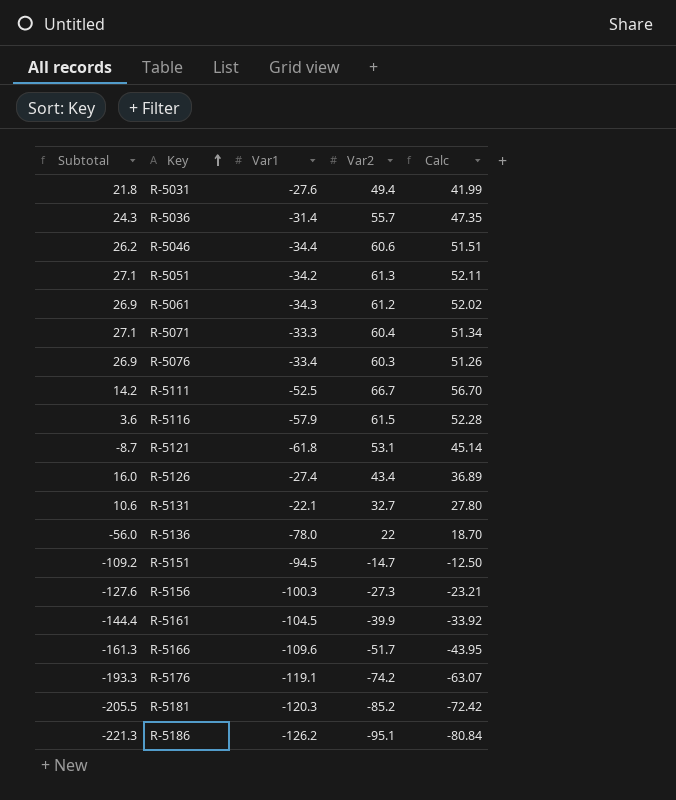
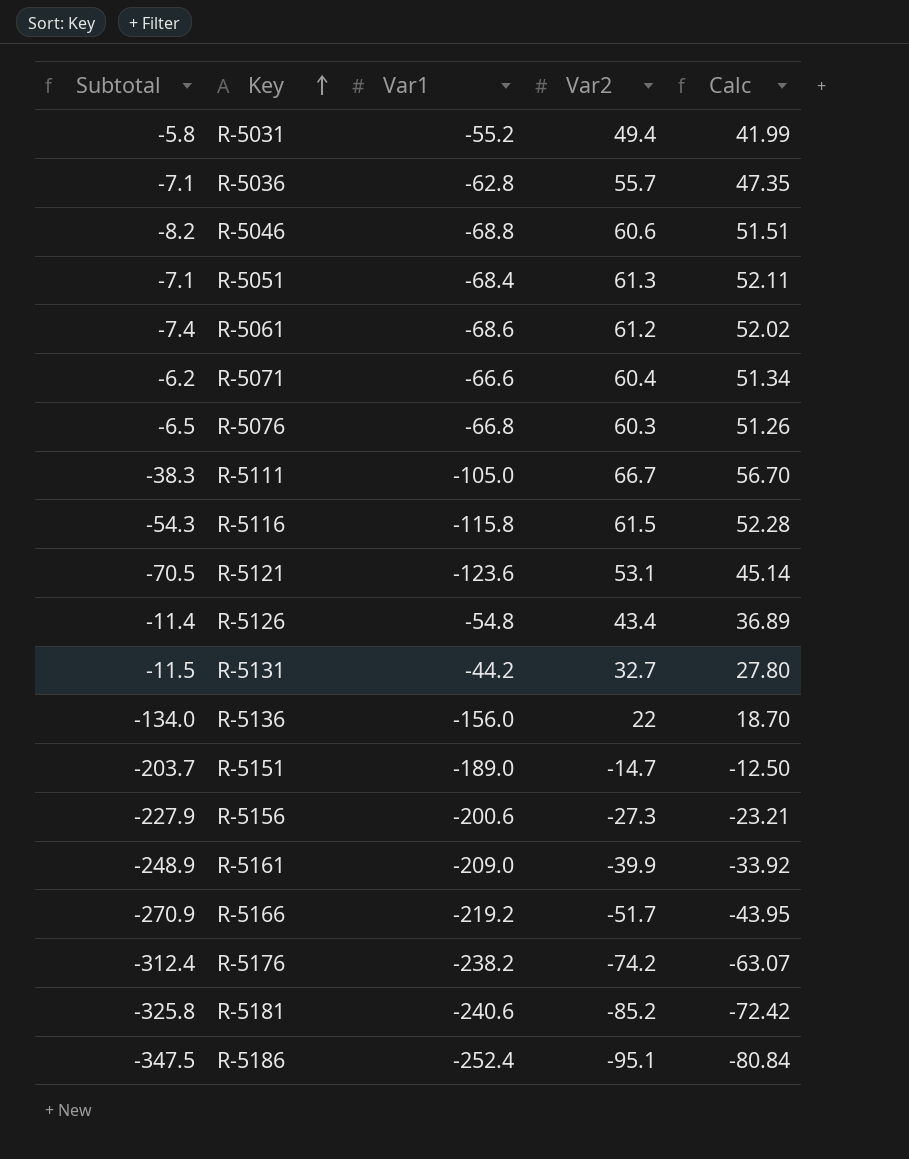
R-5031 | Subtotal: 21.8 -> -5.8
R-5031 | Var1: -27.6 -> -55.2
R-5036 | Subtotal: 24.3 -> -7.1
R-5036 | Var1: -31.4 -> -62.8
R-5046 | Subtotal: 26.2 -> -8.2
R-5046 | Var1: -34.4 -> -68.8
R-5051 | Subtotal: 27.1 -> -7.1
R-5051 | Var1: -34.2 -> -68.4
R-5061 | Subtotal: 26.9 -> -7.4
R-5061 | Var1: -34.3 -> -68.6
R-5071 | Subtotal: 27.1 -> -6.2
R-5071 | Var1: -33.3 -> -66.6
R-5076 | Subtotal: 26.9 -> -6.5
R-5076 | Var1: -33.4 -> -66.8
R-5111 | Subtotal: 14.2 -> -38.3
R-5111 | Var1: -52.5 -> -105.0
R-5116 | Subtotal: 3.6 -> -54.3
R-5116 | Var1: -57.9 -> -115.8
R-5121 | Subtotal: -8.7 -> -70.5
R-5121 | Var1: -61.8 -> -123.6
R-5126 | Subtotal: 16.0 -> -11.4
R-5126 | Var1: -27.4 -> -54.8
R-5131 | Subtotal: 10.6 -> -11.5
R-5131 | Var1: -22.1 -> -44.2
R-5136 | Subtotal: -56.0 -> -134.0
R-5136 | Var1: -78.0 -> -156.0
R-5151 | Subtotal: -109.2 -> -203.7
R-5151 | Var1: -94.5 -> -189.0
R-5156 | Subtotal: -127.6 -> -227.9
R-5156 | Var1: -100.3 -> -200.6
R-5161 | Subtotal: -144.4 -> -248.9
R-5161 | Var1: -104.5 -> -209.0
R-5166 | Subtotal: -161.3 -> -270.9
R-5166 | Var1: -109.6 -> -219.2
R-5176 | Subtotal: -193.3 -> -312.4
R-5176 | Var1: -119.1 -> -238.2
R-5181 | Subtotal: -205.5 -> -325.8
R-5181 | Var1: -120.3 -> -240.6
R-5186 | Subtotal: -221.3 -> -347.5
R-5186 | Var1: -126.2 -> -252.4

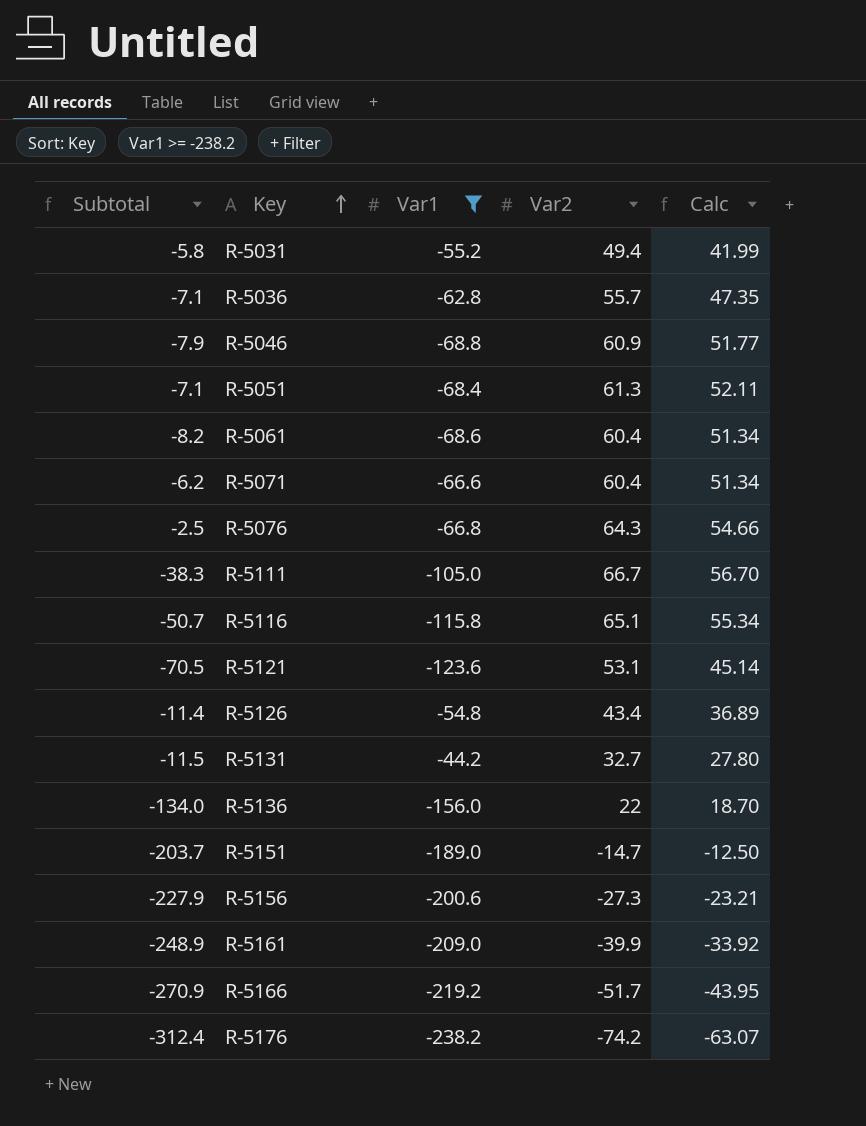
filter: none -> Var1 >= -238.2
R-5046 | Subtotal: -8.2 -> -7.9
R-5046 | Var2: 60.6 -> 60.9
R-5046 | Calc: 51.51 -> 51.77
R-5061 | Subtotal: -7.4 -> -8.2
R-5061 | Var2: 61.2 -> 60.4
R-5061 | Calc: 52.02 -> 51.34
R-5076 | Subtotal: -6.5 -> -2.5
R-5076 | Var2: 60.3 -> 64.3
R-5076 | Calc: 51.26 -> 54.66
R-5116 | Subtotal: -54.3 -> -50.7
R-5116 | Var2: 61.5 -> 65.1
R-5116 | Calc: 52.28 -> 55.34

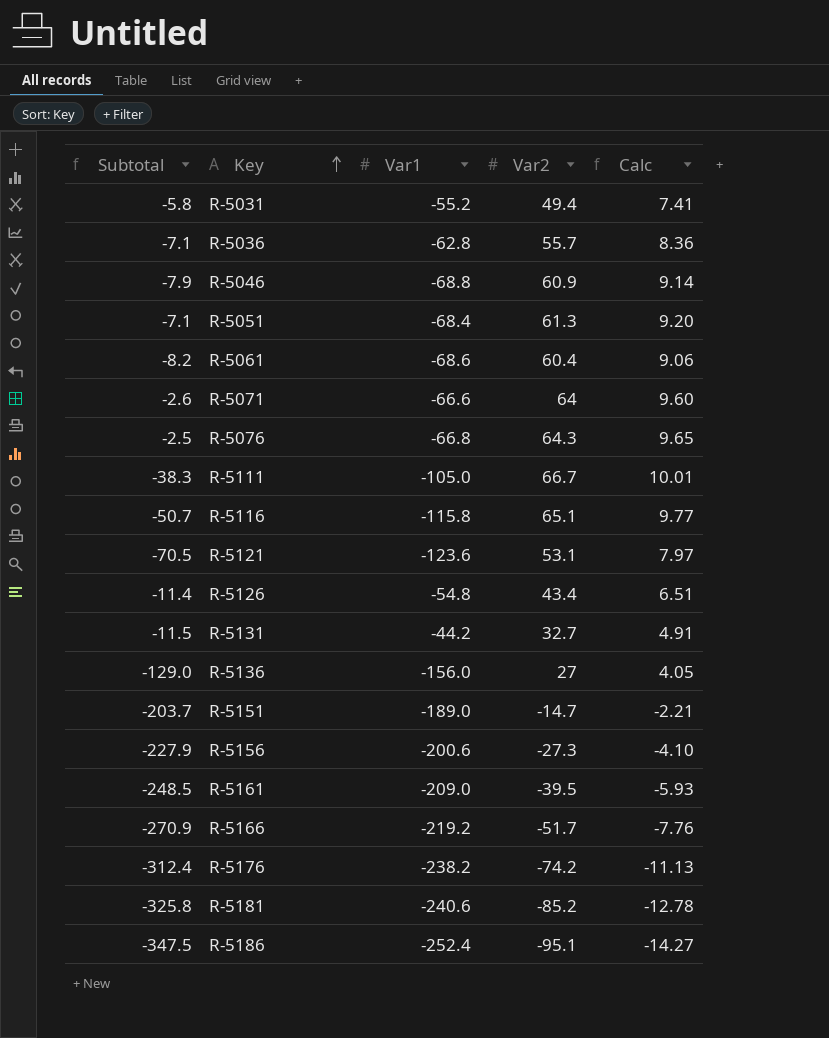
filter: Var1 >= -238.2 -> none
column Calc | formula: [Var2] * 0.85 -> [Var2] * 0.15
R-5071 | Subtotal: -6.2 -> -2.6
R-5071 | Var2: 60.4 -> 64
R-5136 | Subtotal: -134.0 -> -129.0
R-5136 | Var2: 22 -> 27
R-5161 | Subtotal: -248.9 -> -248.5
R-5161 | Var2: -39.9 -> -39.5

